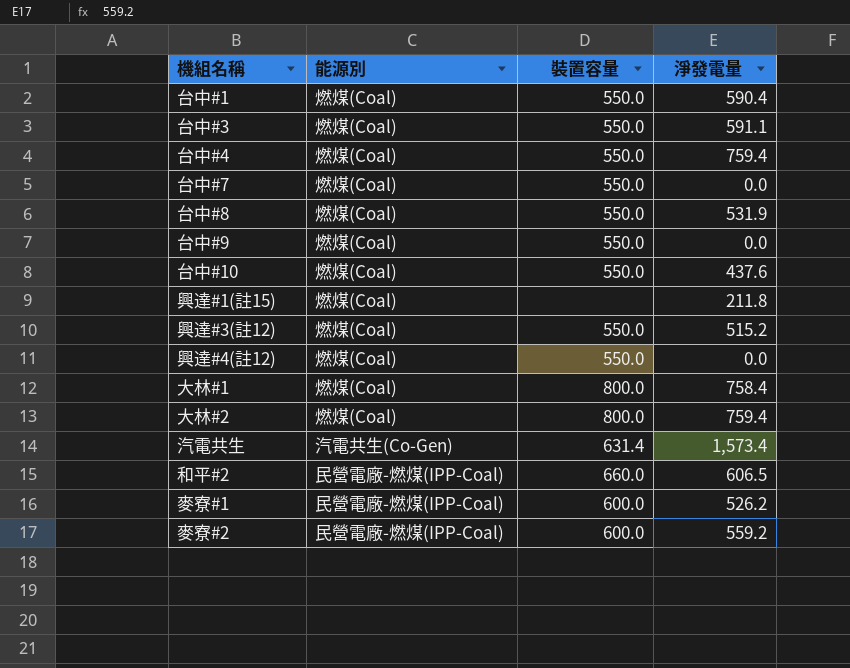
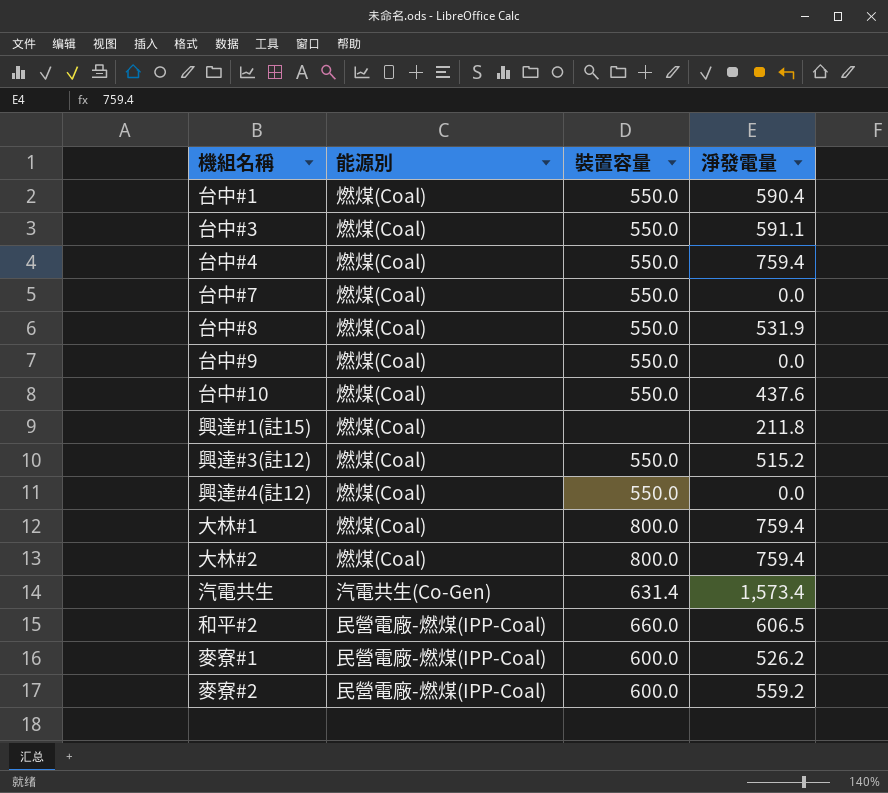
大林#1 | 淨發電量: 758.4 -> 759.4

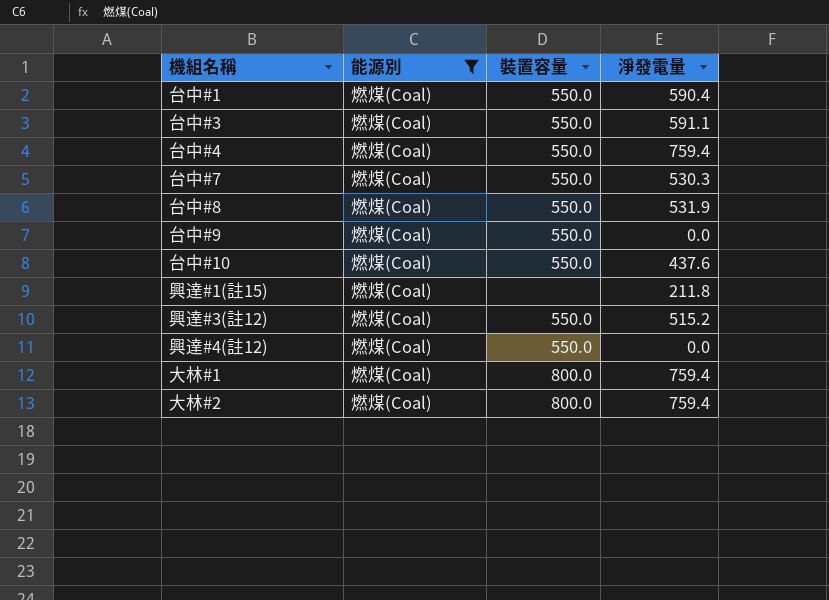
filter: none -> 能源別 = 燃煤(Coal)
台中#7 | 淨發電量: 0.0 -> 530.3

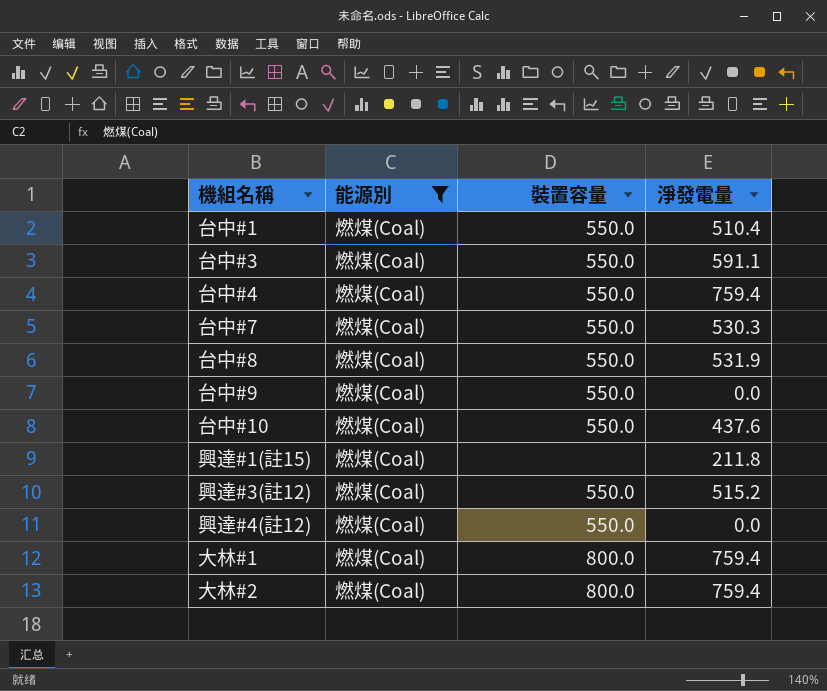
台中#1 | 淨發電量: 590.4 -> 510.4

